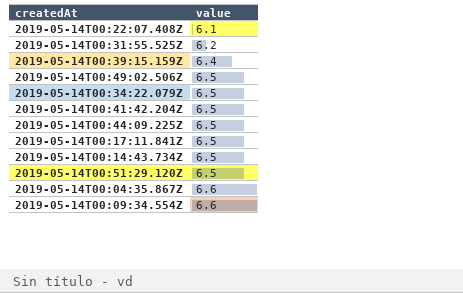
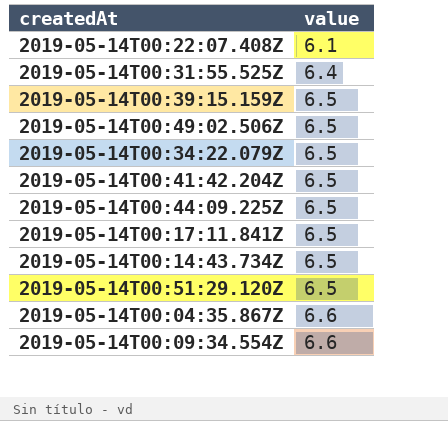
2019-05-14T00:31:55.525Z | value: 6.2 -> 6.4
2019-05-14T00:39:15.159Z | value: 6.4 -> 6.5

